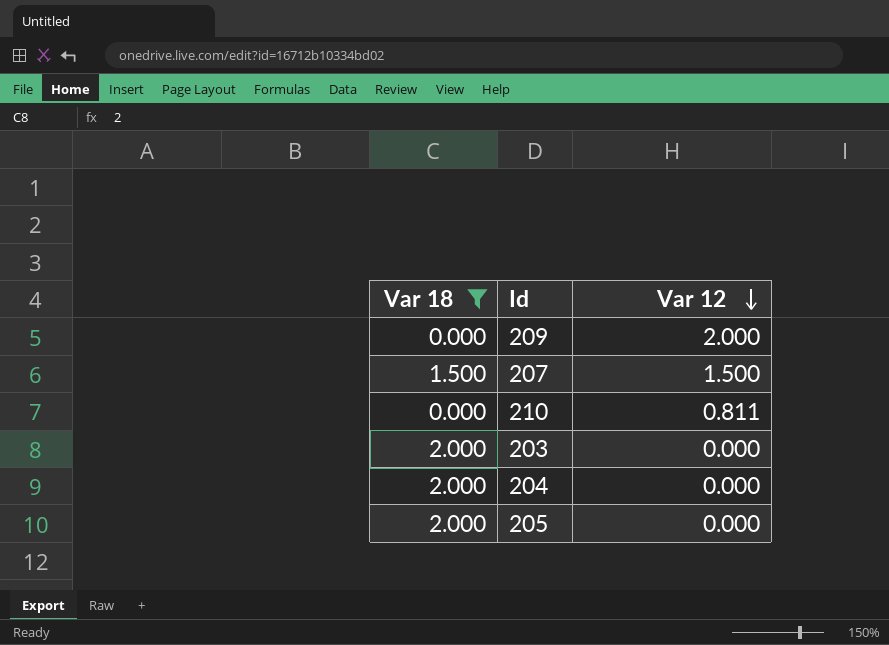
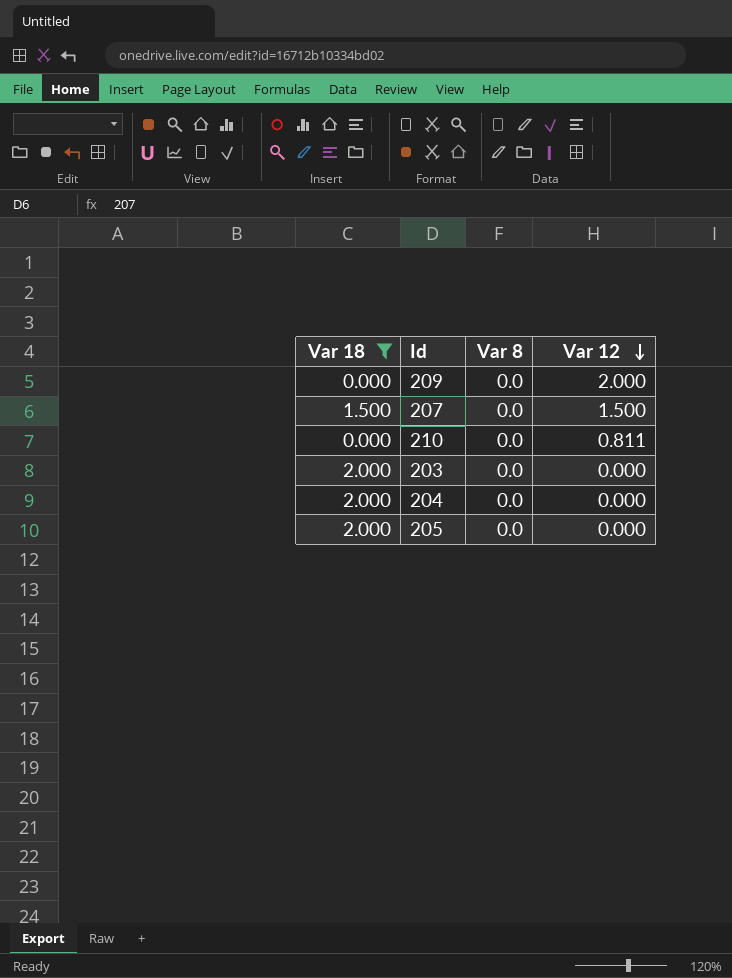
column Var 8 | position: none -> 3

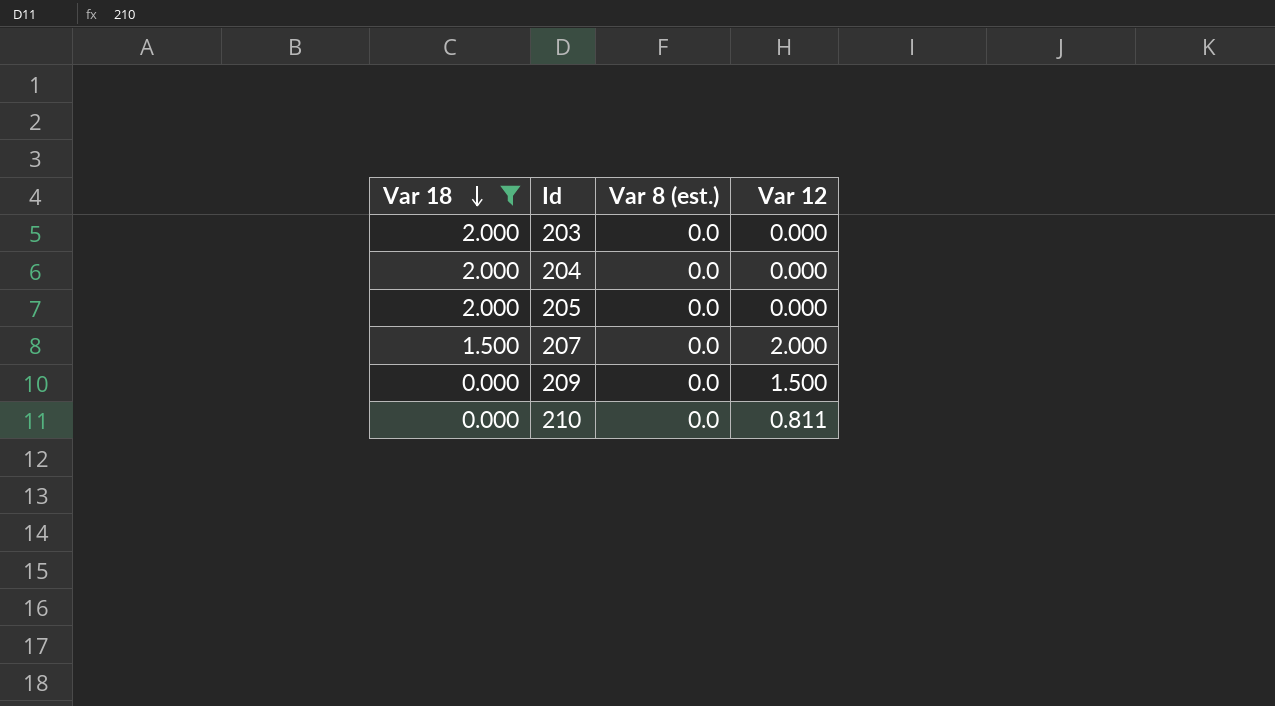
row order: Var 12 descending -> Var 18 descending
column name: Var 8 -> Var 8 (est.)
207 | Var 12: 1.500 -> 2.000
209 | Var 12: 2.000 -> 1.500

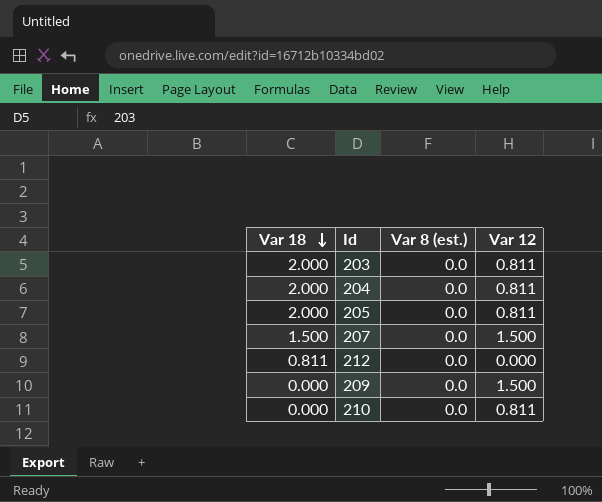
filter: Var 18 != 0.811 -> none
203 | Var 12: 0.000 -> 0.811
204 | Var 12: 0.000 -> 0.811
205 | Var 12: 0.000 -> 0.811
207 | Var 12: 2.000 -> 1.500

